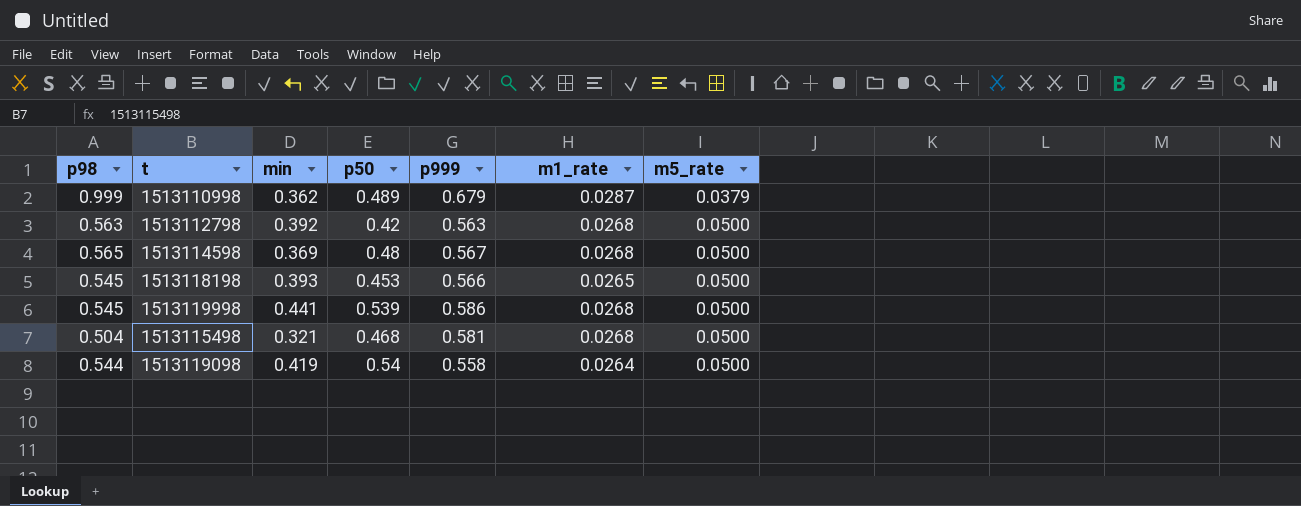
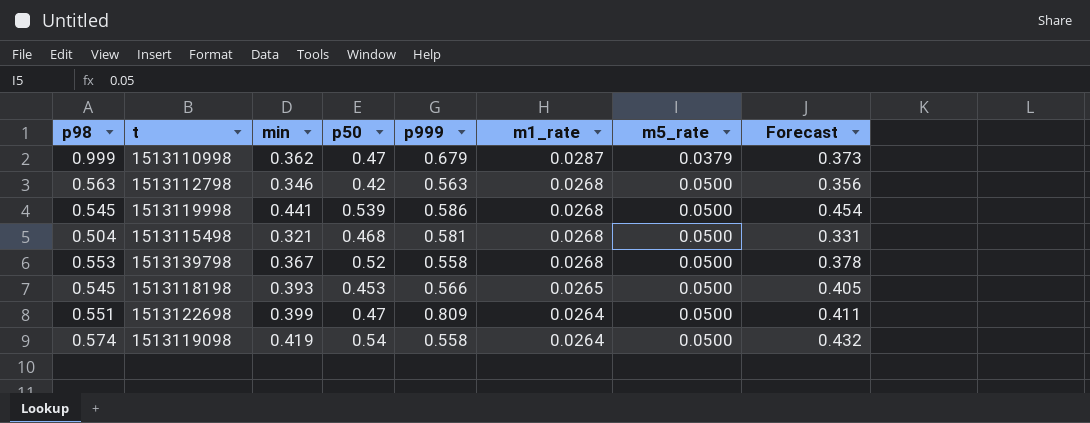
row order: m5_rate ascending -> m1_rate descending
column Forecast | formula: none -> [min] * 1.03
row 1513114598: 0.565 | 0.369 | 0.48 | 0.567 | 0.0268 | 0.0500 -> none
1513110998 | p50: 0.489 -> 0.47
1513112798 | min: 0.392 -> 0.346
row 1513139798: none -> 0.553 | 0.367 | 0.52 | 0.558 | 0.0268 | 0.0500 | 0.378
row 1513122698: none -> 0.551 | 0.399 | 0.47 | 0.809 | 0.0264 | 0.0500 | 0.411
1513119098 | p98: 0.544 -> 0.574

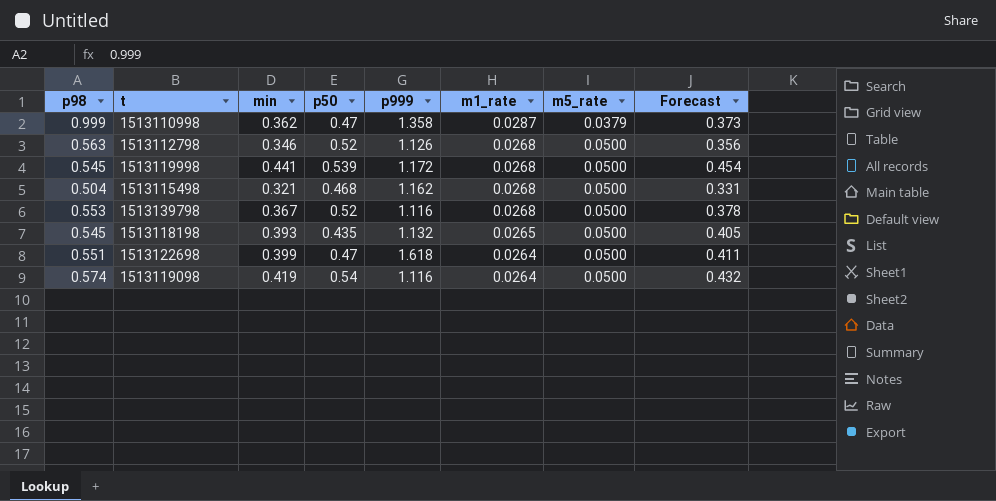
1513110998 | p999: 0.679 -> 1.358
1513112798 | p50: 0.42 -> 0.52
1513112798 | p999: 0.563 -> 1.126
1513119998 | p999: 0.586 -> 1.172
1513115498 | p999: 0.581 -> 1.162
1513139798 | p999: 0.558 -> 1.116
1513118198 | p50: 0.453 -> 0.435
1513118198 | p999: 0.566 -> 1.132
1513122698 | p999: 0.809 -> 1.618
1513119098 | p999: 0.558 -> 1.116

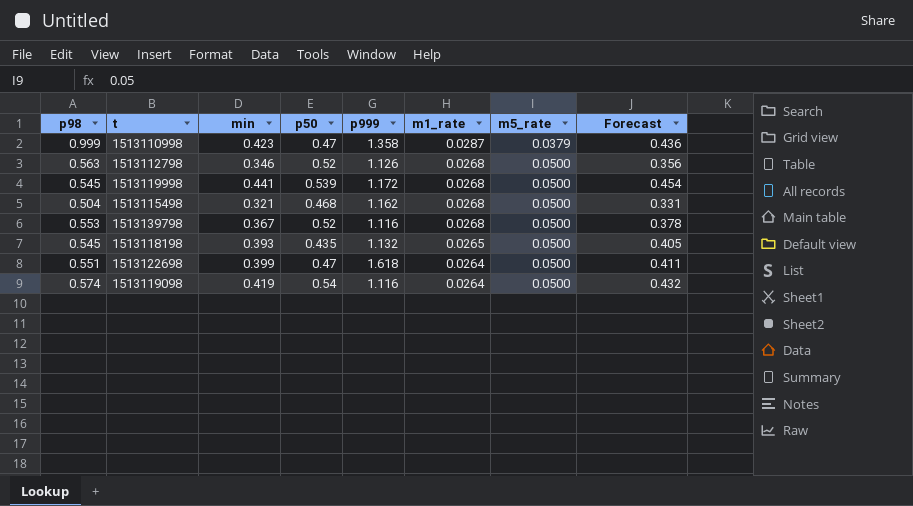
1513110998 | min: 0.362 -> 0.423
1513110998 | Forecast: 0.373 -> 0.436

